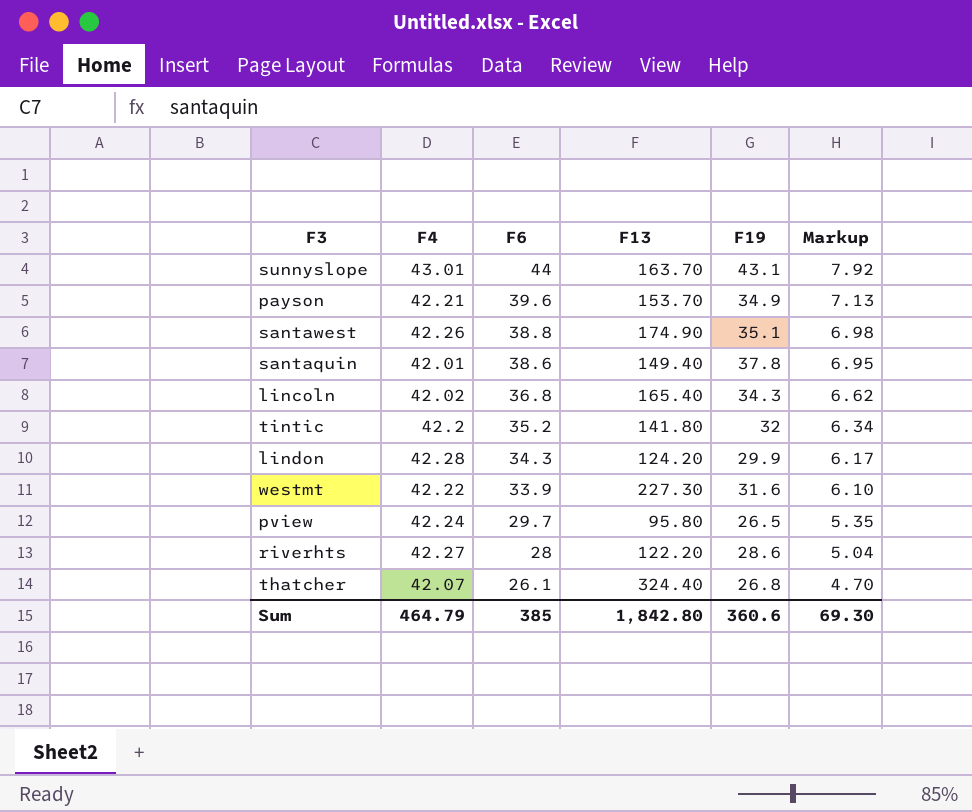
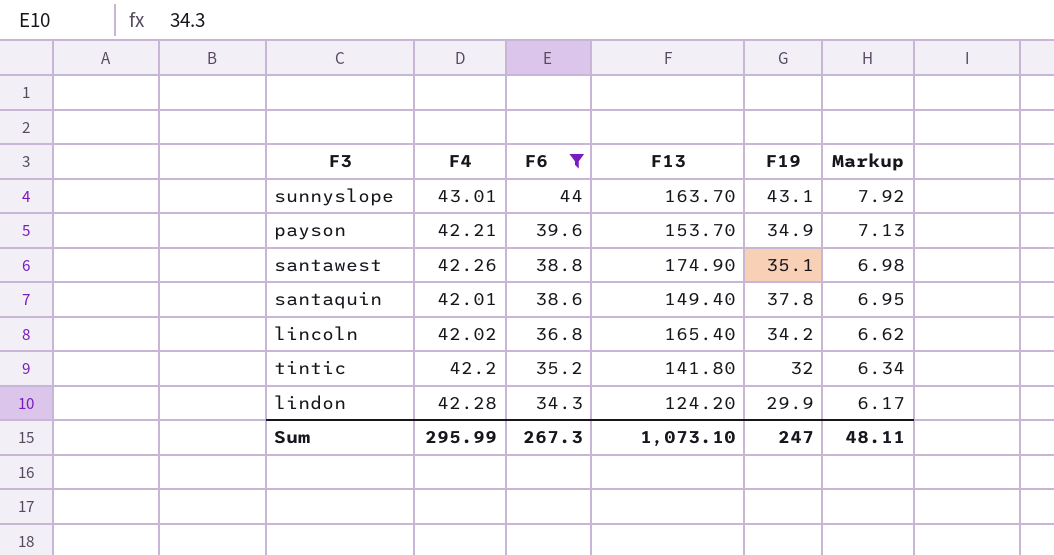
filter: none -> F6 >= 34.3
lincoln | F19: 34.3 -> 34.2
Sum | F4: 464.79 -> 295.99
Sum | F6: 385 -> 267.3
Sum | F13: 1,842.80 -> 1,073.10
Sum | F19: 360.6 -> 247
Sum | Markup: 69.30 -> 48.11

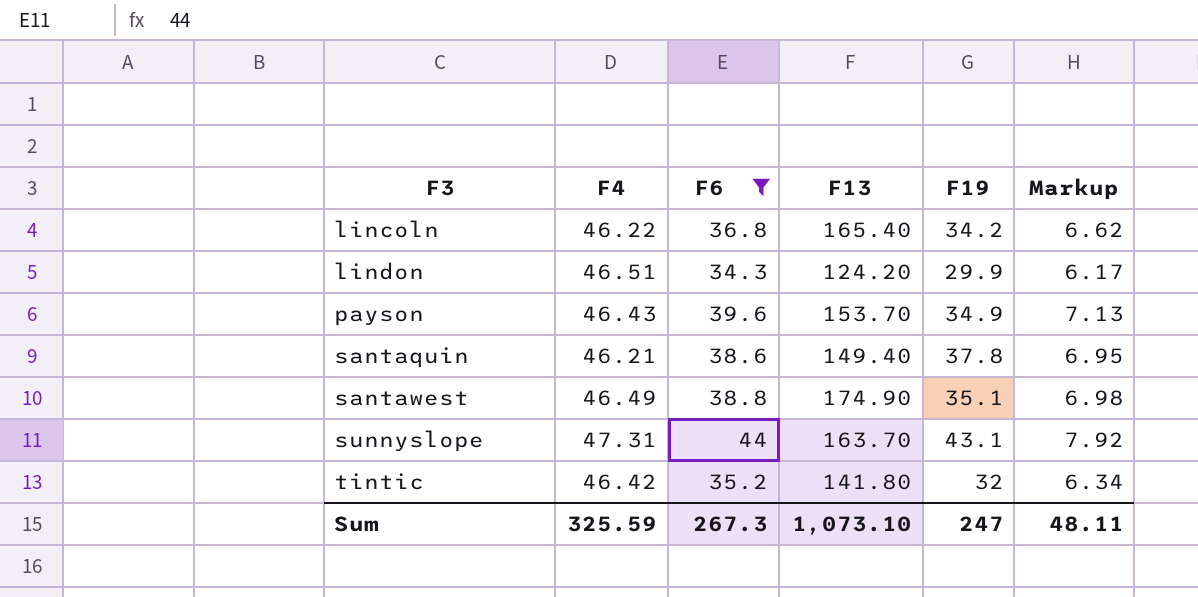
row order: F6 descending -> F3 ascending
lincoln | F4: 42.02 -> 46.22
lindon | F4: 42.28 -> 46.51
payson | F4: 42.21 -> 46.43
santaquin | F4: 42.01 -> 46.21
santawest | F4: 42.26 -> 46.49
sunnyslope | F4: 43.01 -> 47.31
tintic | F4: 42.2 -> 46.42
Sum | F4: 295.99 -> 325.59

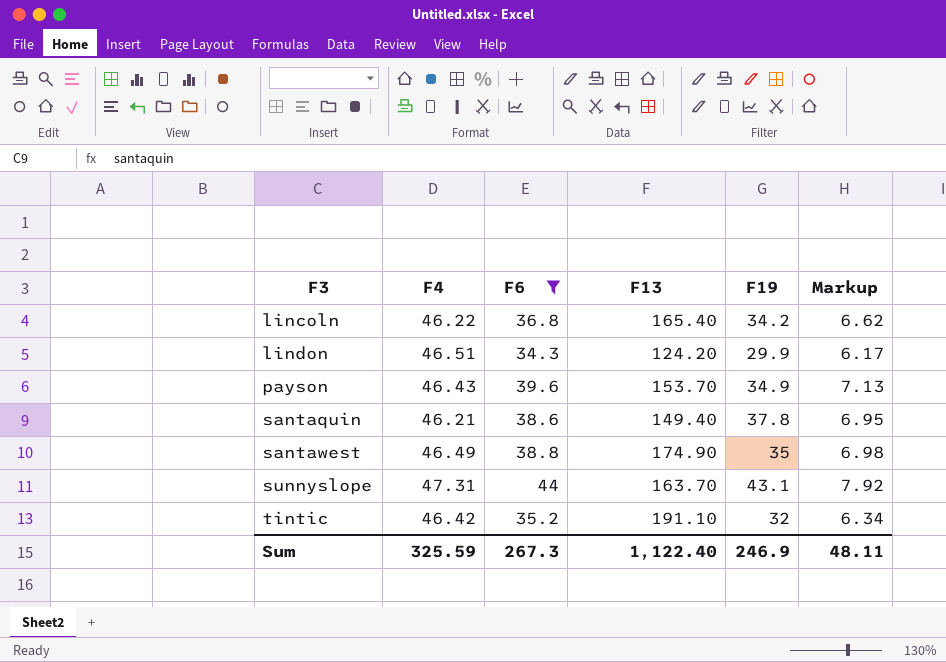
santawest | F19: 35.1 -> 35
tintic | F13: 141.80 -> 191.10
Sum | F13: 1,073.10 -> 1,122.40
Sum | F19: 247 -> 246.9

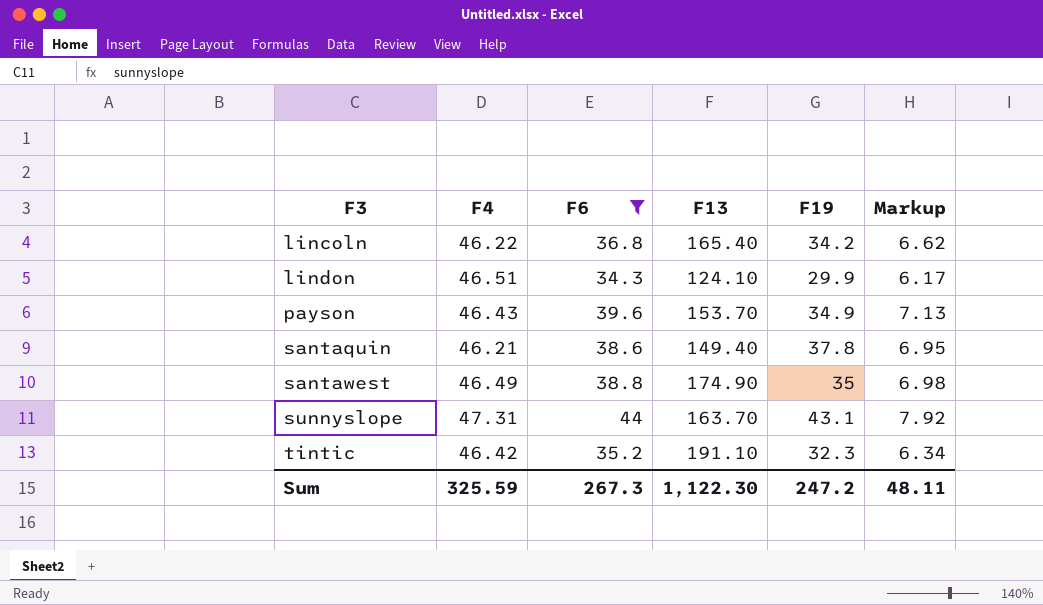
lindon | F13: 124.20 -> 124.10
tintic | F19: 32 -> 32.3
Sum | F13: 1,122.40 -> 1,122.30
Sum | F19: 246.9 -> 247.2

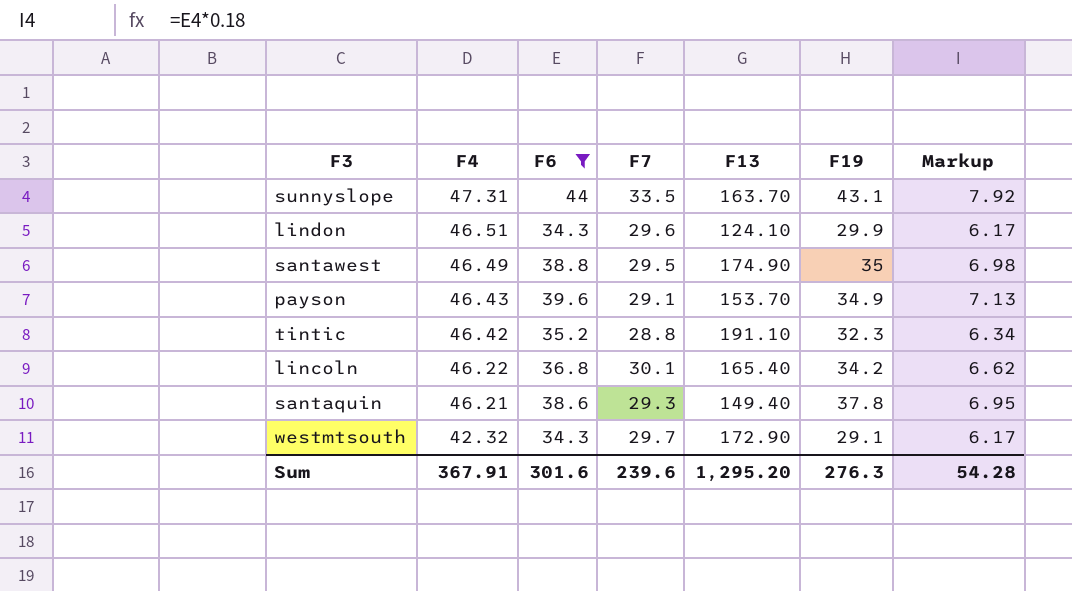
row order: F3 ascending -> F4 descending
column F7 | position: none -> 4
row westmtsouth: none -> 42.32 | 34.3 | 29.7 | 172.90 | 29.1 | 6.17
Sum | F4: 325.59 -> 367.91
Sum | F6: 267.3 -> 301.6
Sum | F13: 1,122.30 -> 1,295.20
Sum | F19: 247.2 -> 276.3
Sum | Markup: 48.11 -> 54.28

